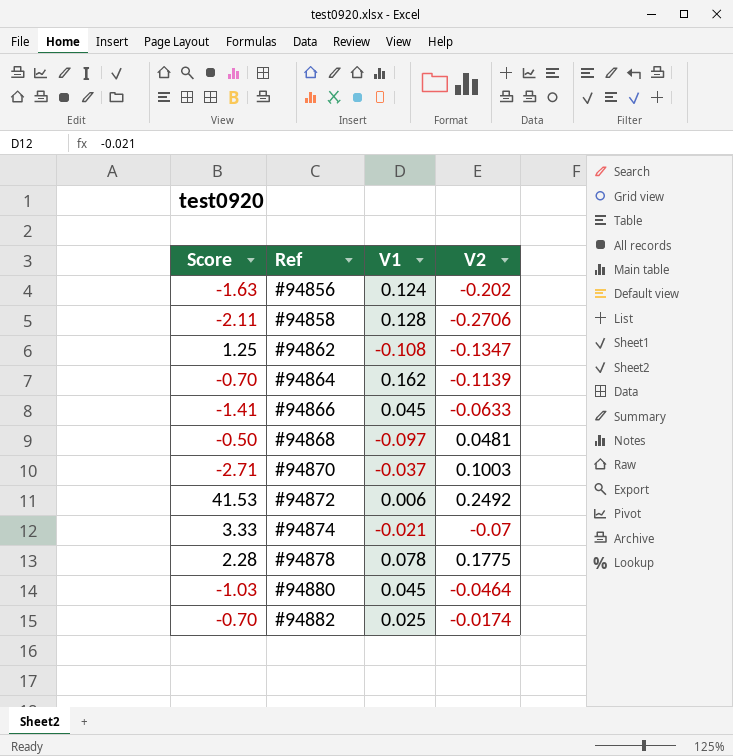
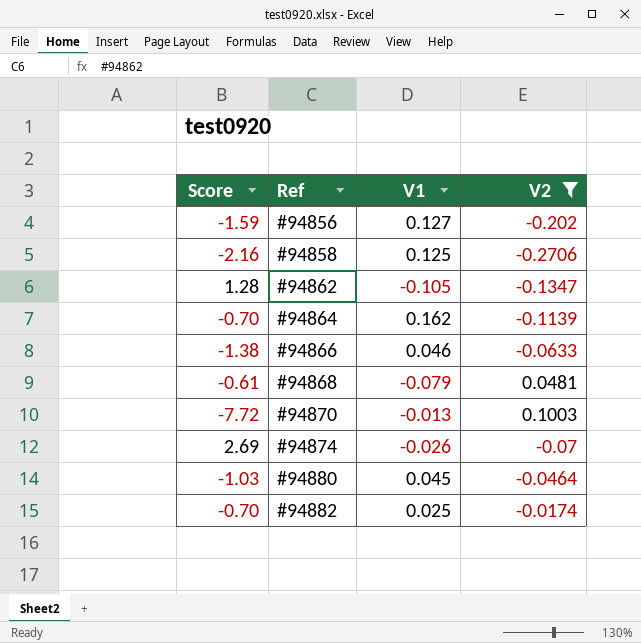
filter: none -> V2 <= 0.1003
#94856 | Score: -1.63 -> -1.59
#94856 | V1: 0.124 -> 0.127
#94858 | Score: -2.11 -> -2.16
#94858 | V1: 0.128 -> 0.125
#94862 | Score: 1.25 -> 1.28
#94862 | V1: -0.108 -> -0.105
#94866 | Score: -1.41 -> -1.38
#94866 | V1: 0.045 -> 0.046
#94868 | Score: -0.50 -> -0.61
#94868 | V1: -0.097 -> -0.079
#94870 | Score: -2.71 -> -7.72
#94870 | V1: -0.037 -> -0.013
#94874 | Score: 3.33 -> 2.69
#94874 | V1: -0.021 -> -0.026

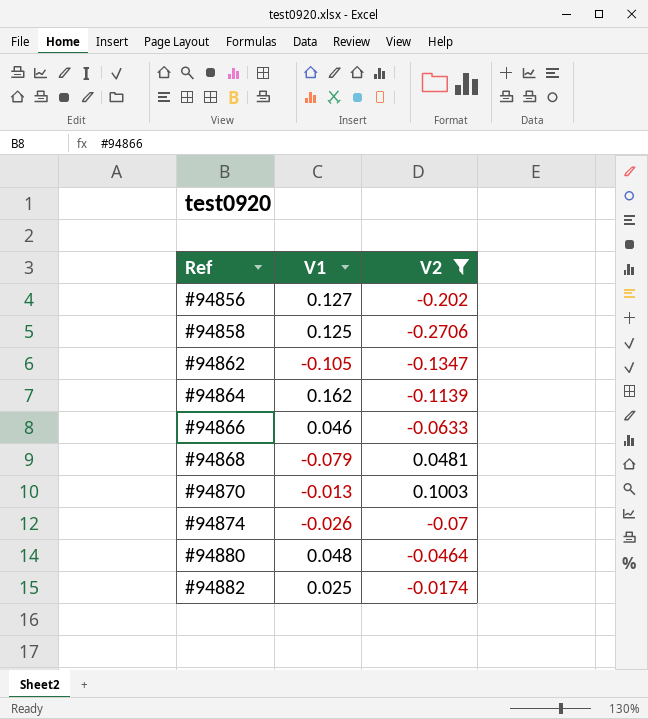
column Score | formula: [V2] / [V1] -> none
#94880 | V1: 0.045 -> 0.048

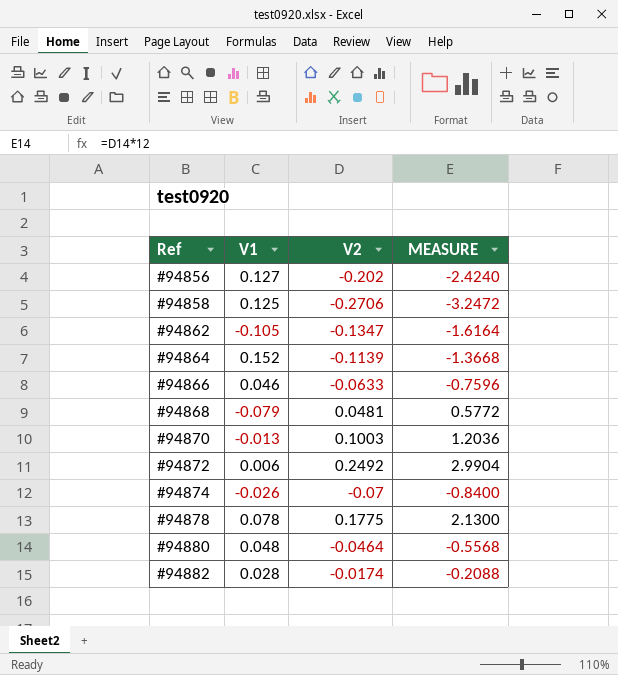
filter: V2 <= 0.1003 -> none
column MEASURE | formula: none -> [V2] * 12
#94864 | V1: 0.162 -> 0.152
#94882 | V1: 0.025 -> 0.028

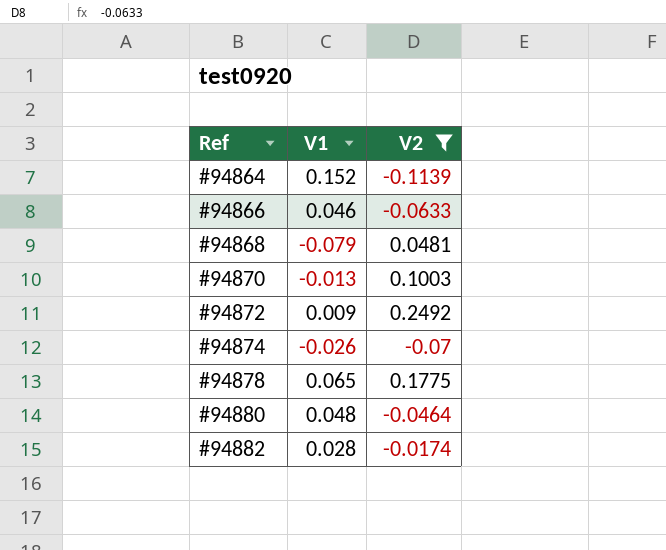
filter: none -> V2 >= -0.1139
column MEASURE | formula: [V2] * 12 -> none
#94872 | V1: 0.006 -> 0.009
#94878 | V1: 0.078 -> 0.065

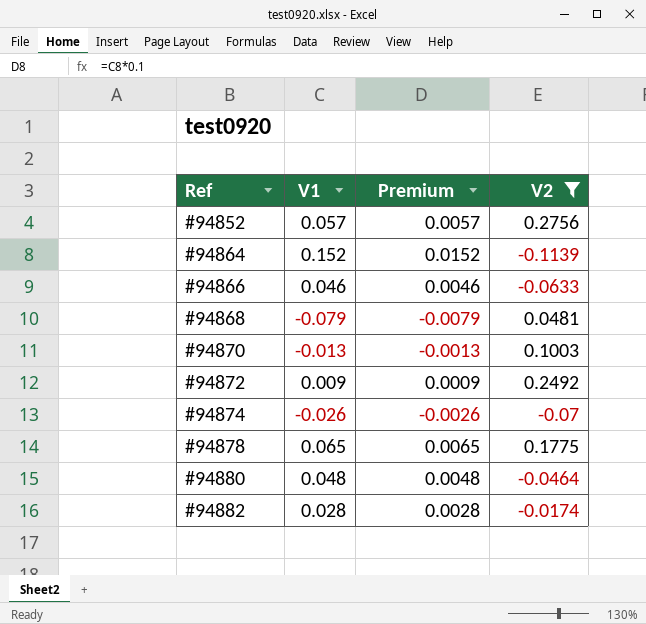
column Premium | formula: none -> [V1] * 0.1
row #94852: none -> 0.057 | 0.0057 | 0.2756

